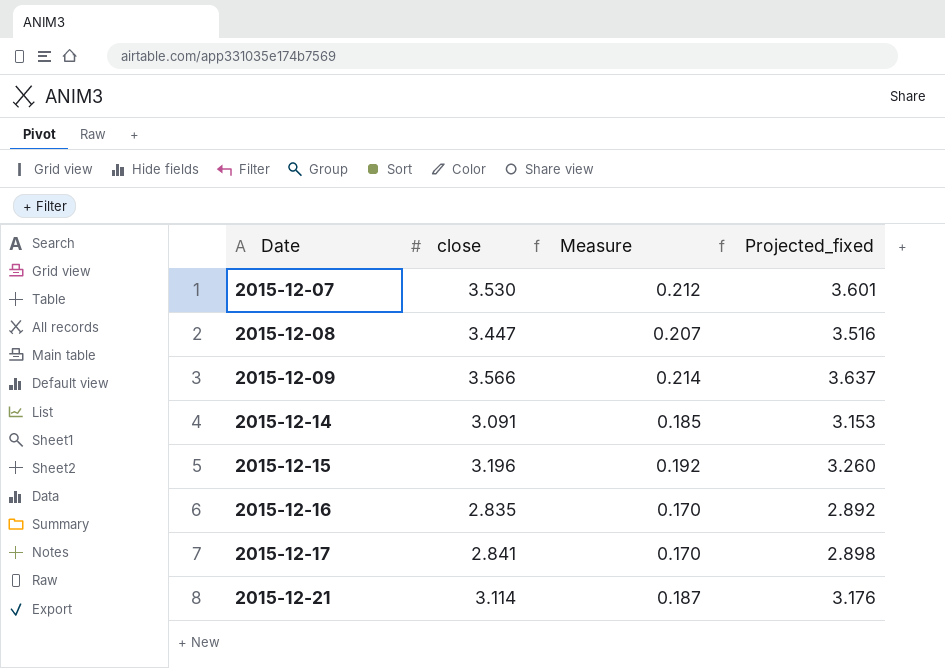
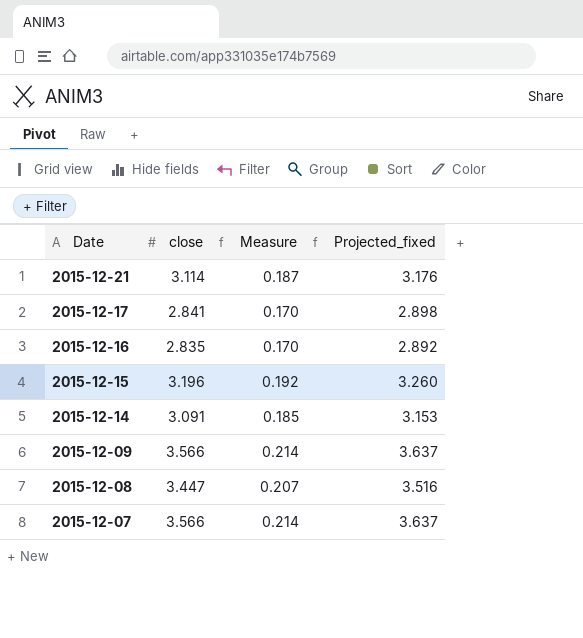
row order: Date ascending -> Date descending
2015-12-07 | close: 3.530 -> 3.566
2015-12-07 | Measure: 0.212 -> 0.214
2015-12-07 | Projected_fixed: 3.601 -> 3.637

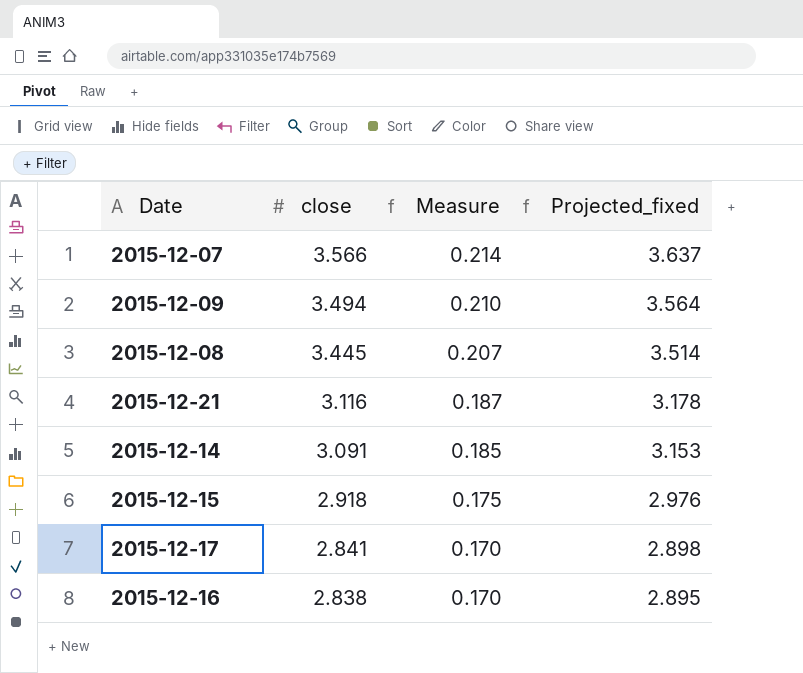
row order: Date descending -> close descending
2015-12-09 | close: 3.566 -> 3.494
2015-12-09 | Measure: 0.214 -> 0.210
2015-12-09 | Projected_fixed: 3.637 -> 3.564
2015-12-08 | close: 3.447 -> 3.445
2015-12-08 | Projected_fixed: 3.516 -> 3.514
2015-12-21 | close: 3.114 -> 3.116
2015-12-21 | Projected_fixed: 3.176 -> 3.178
2015-12-15 | close: 3.196 -> 2.918
2015-12-15 | Measure: 0.192 -> 0.175
2015-12-15 | Projected_fixed: 3.260 -> 2.976
2015-12-16 | close: 2.835 -> 2.838
2015-12-16 | Projected_fixed: 2.892 -> 2.895

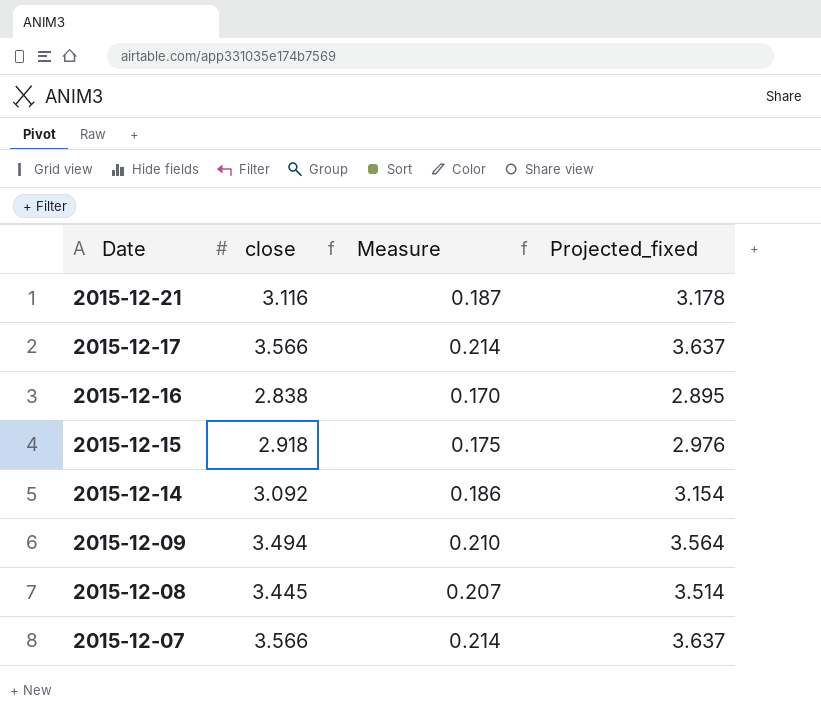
row order: close descending -> Date descending
2015-12-17 | close: 2.841 -> 3.566
2015-12-17 | Measure: 0.170 -> 0.214
2015-12-17 | Projected_fixed: 2.898 -> 3.637
2015-12-14 | close: 3.091 -> 3.092
2015-12-14 | Measure: 0.185 -> 0.186
2015-12-14 | Projected_fixed: 3.153 -> 3.154

